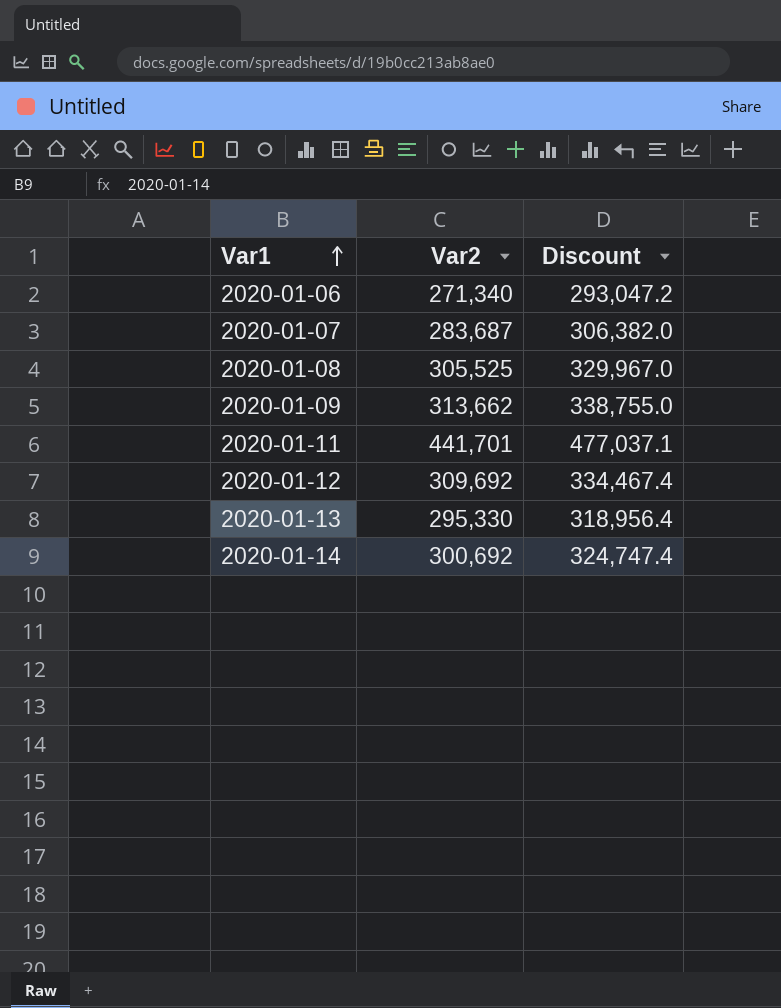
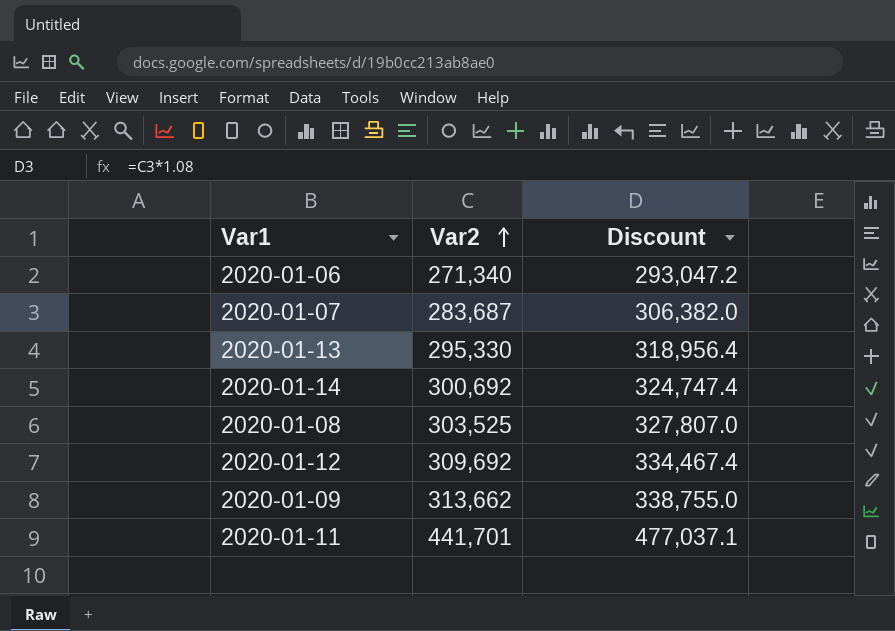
row order: Var1 ascending -> Var2 ascending
2020-01-08 | Var2: 305,525 -> 303,525
2020-01-08 | Discount: 329,967.0 -> 327,807.0

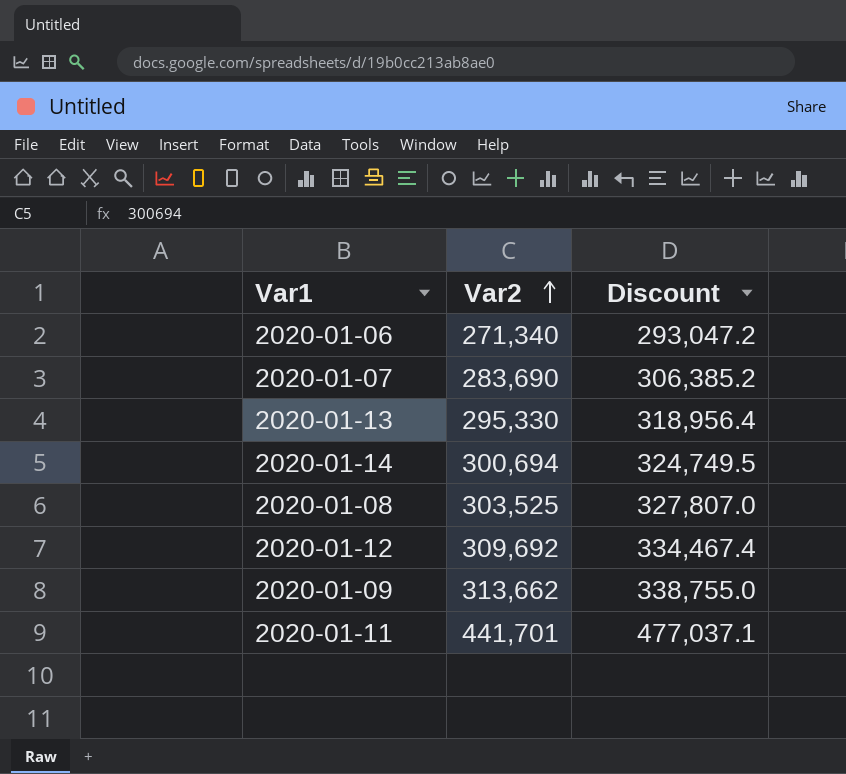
2020-01-07 | Var2: 283,687 -> 283,690
2020-01-07 | Discount: 306,382.0 -> 306,385.2
2020-01-14 | Var2: 300,692 -> 300,694
2020-01-14 | Discount: 324,747.4 -> 324,749.5

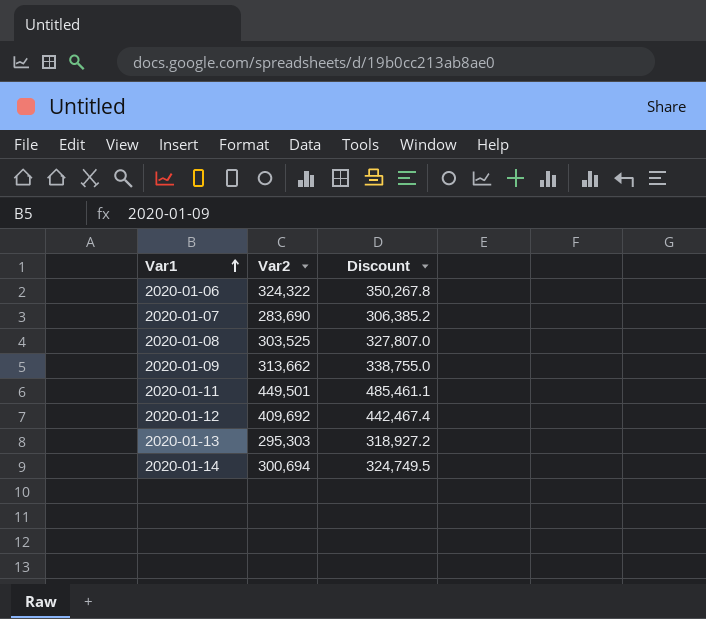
row order: Var2 ascending -> Var1 ascending
2020-01-06 | Var2: 271,340 -> 324,322
2020-01-06 | Discount: 293,047.2 -> 350,267.8
2020-01-11 | Var2: 441,701 -> 449,501
2020-01-11 | Discount: 477,037.1 -> 485,461.1
2020-01-12 | Var2: 309,692 -> 409,692
2020-01-12 | Discount: 334,467.4 -> 442,467.4
2020-01-13 | Var2: 295,330 -> 295,303
2020-01-13 | Discount: 318,956.4 -> 318,927.2

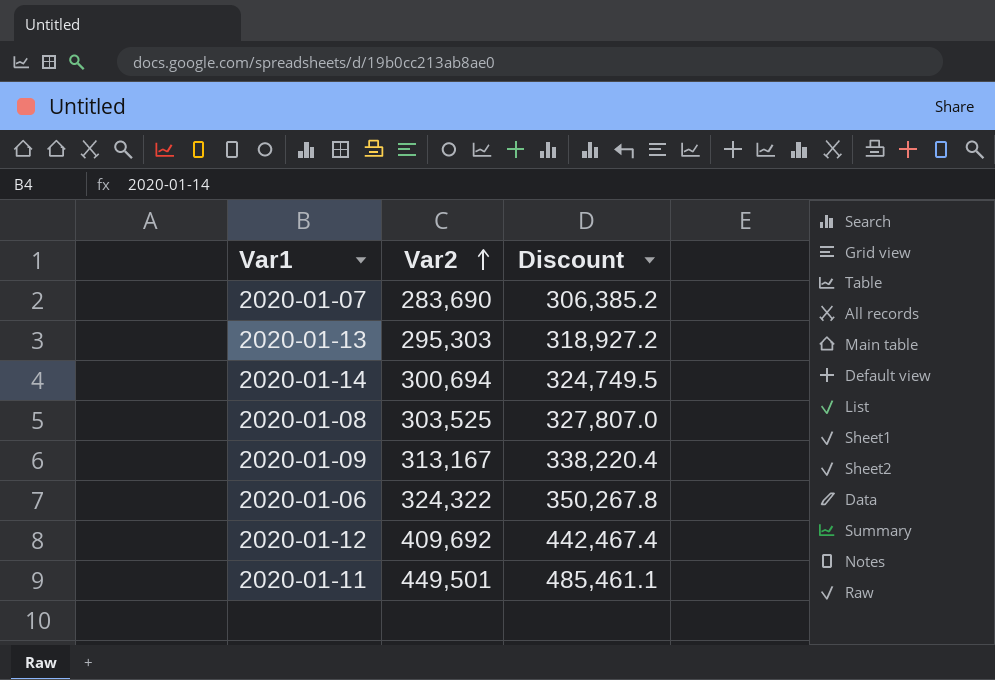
row order: Var1 ascending -> Var2 ascending
2020-01-09 | Var2: 313,662 -> 313,167
2020-01-09 | Discount: 338,755.0 -> 338,220.4

